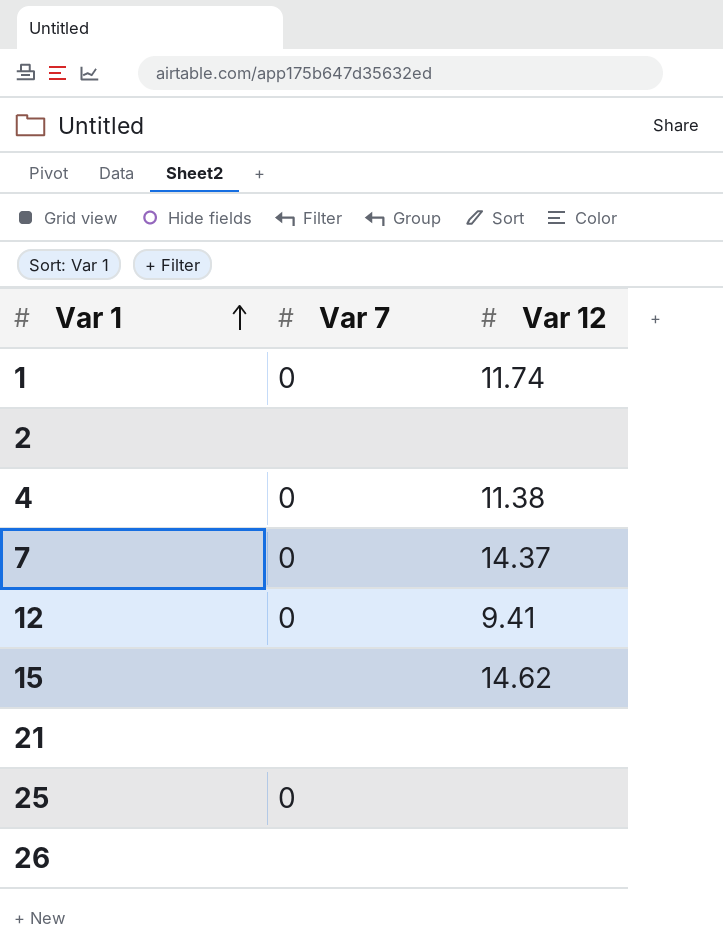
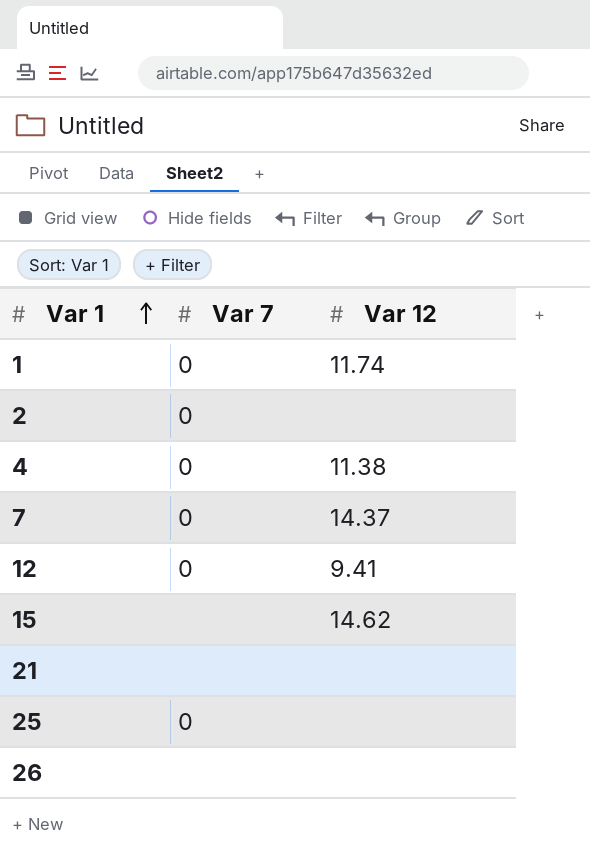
2 | Var 7: none -> 0

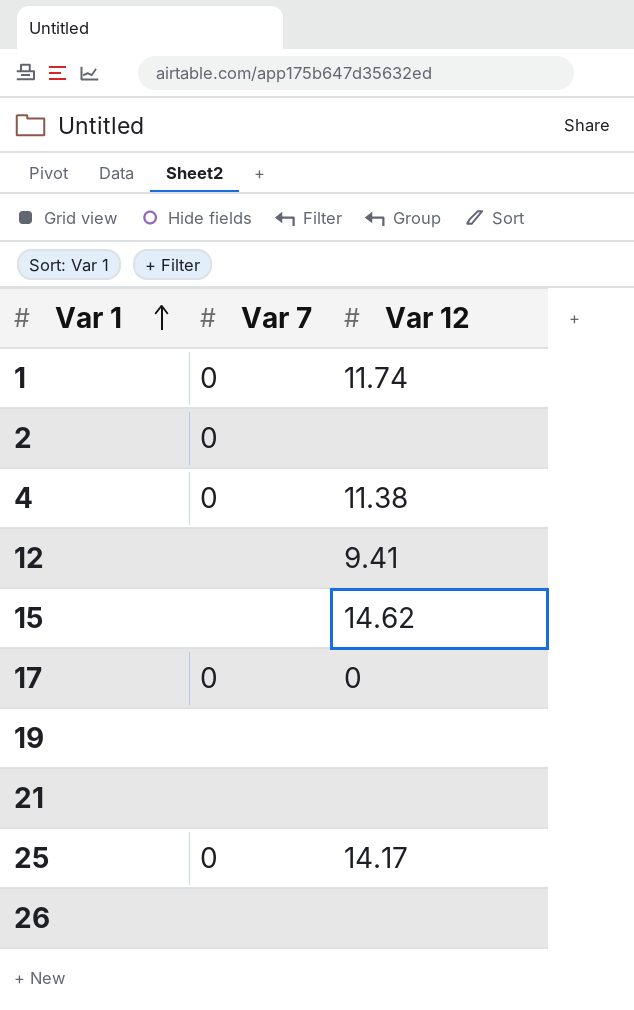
row 7: 0 | 14.37 -> none
12 | Var 7: 0 -> none
row 17: none -> 0 | 0
row 19: none -> none | none
25 | Var 12: none -> 14.17

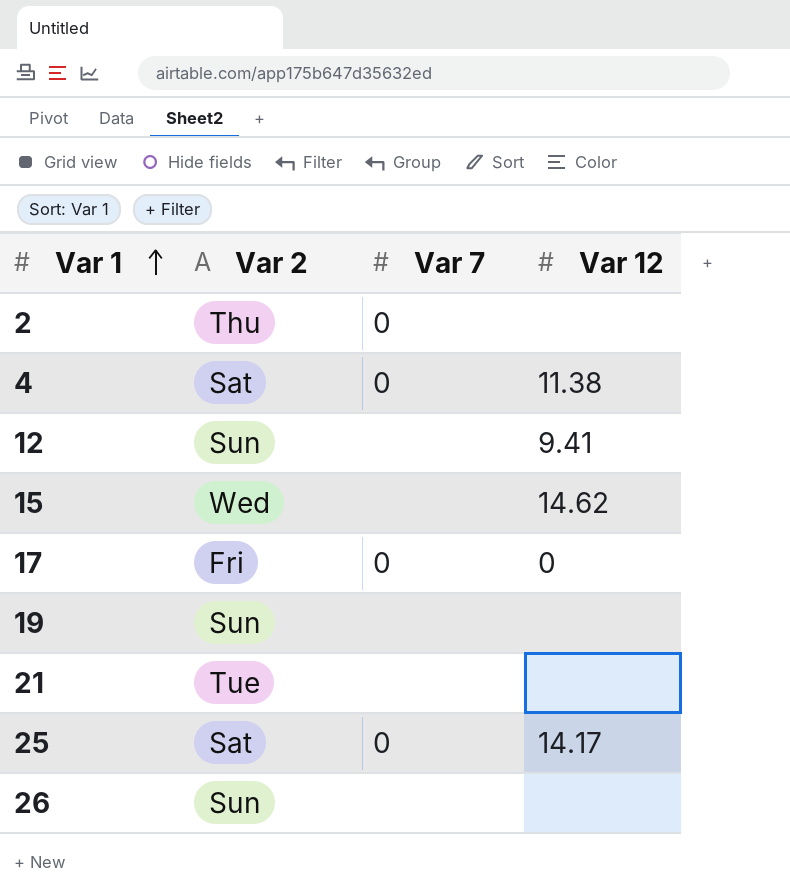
column Var 2 | position: none -> 2
row 1: 0 | 11.74 -> none

